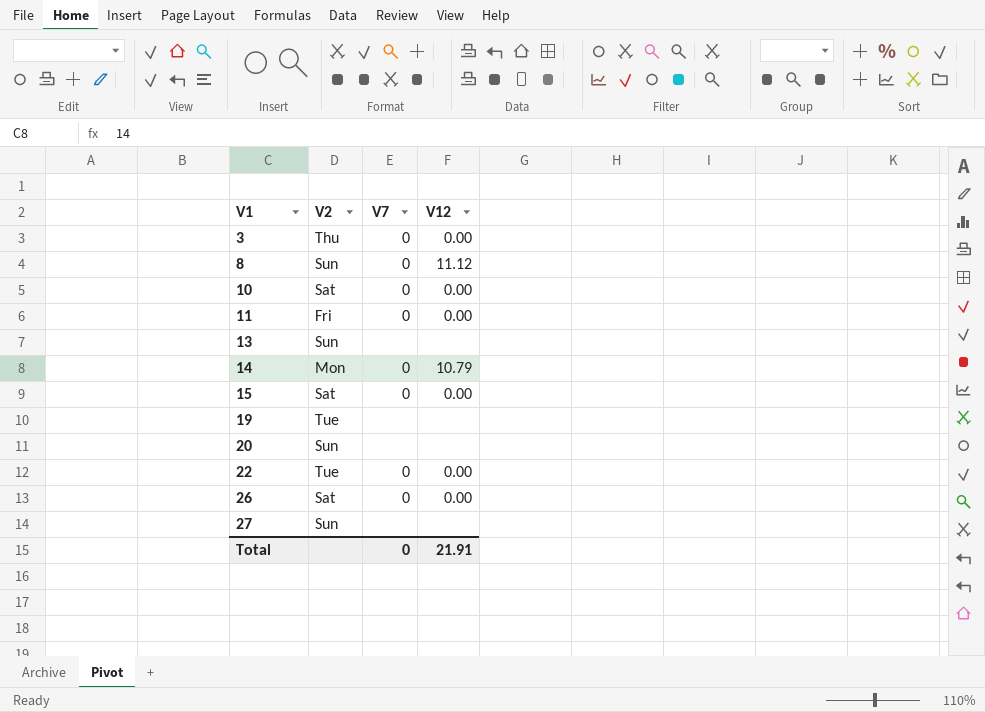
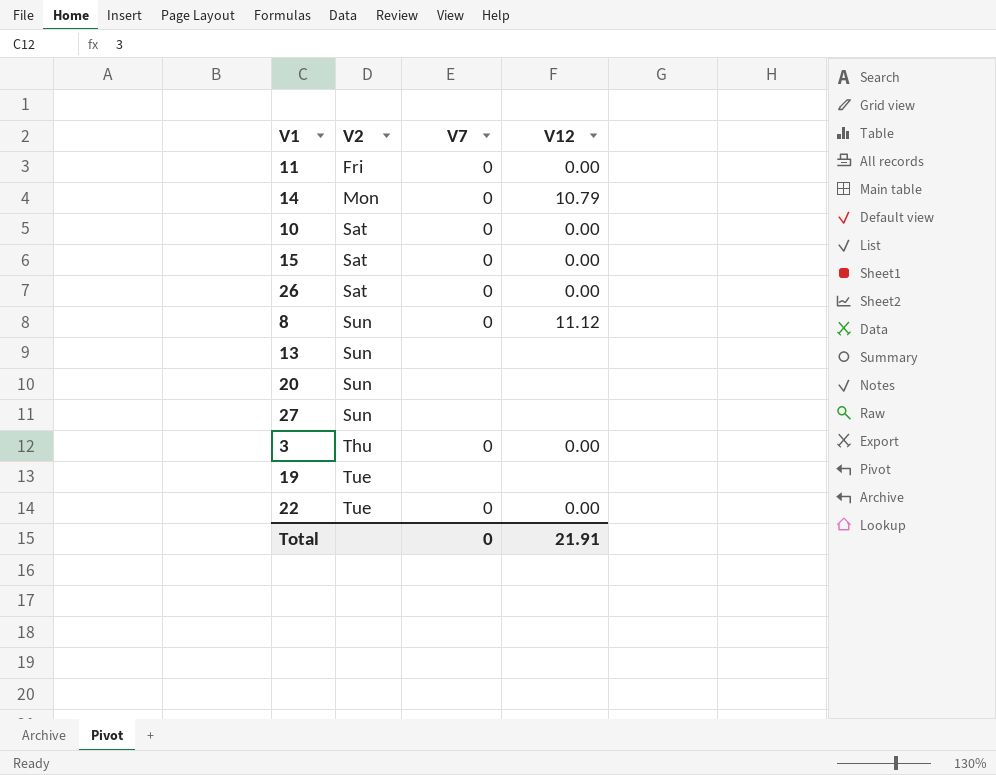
row order: V1 ascending -> V2 ascending

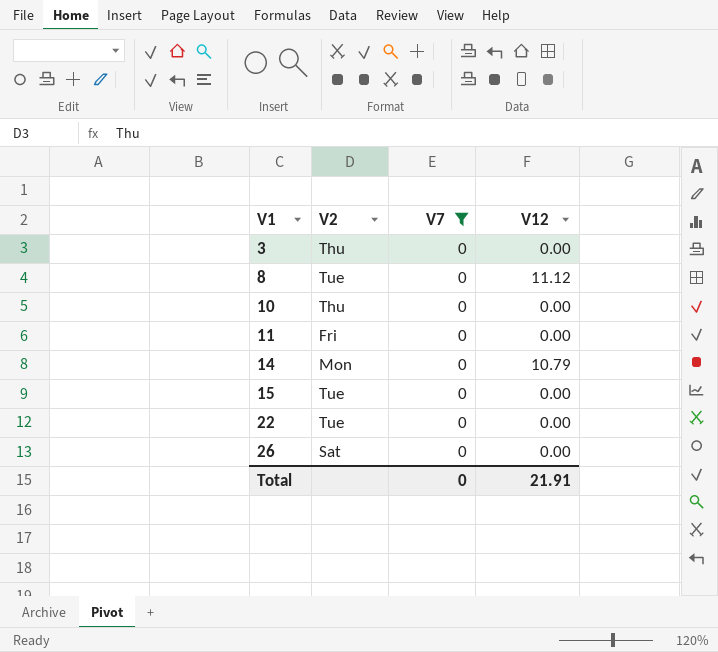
filter: none -> V7 = 0
row order: V2 ascending -> V1 ascending
8 | V2: Sun -> Tue
10 | V2: Sat -> Thu
15 | V2: Sat -> Tue

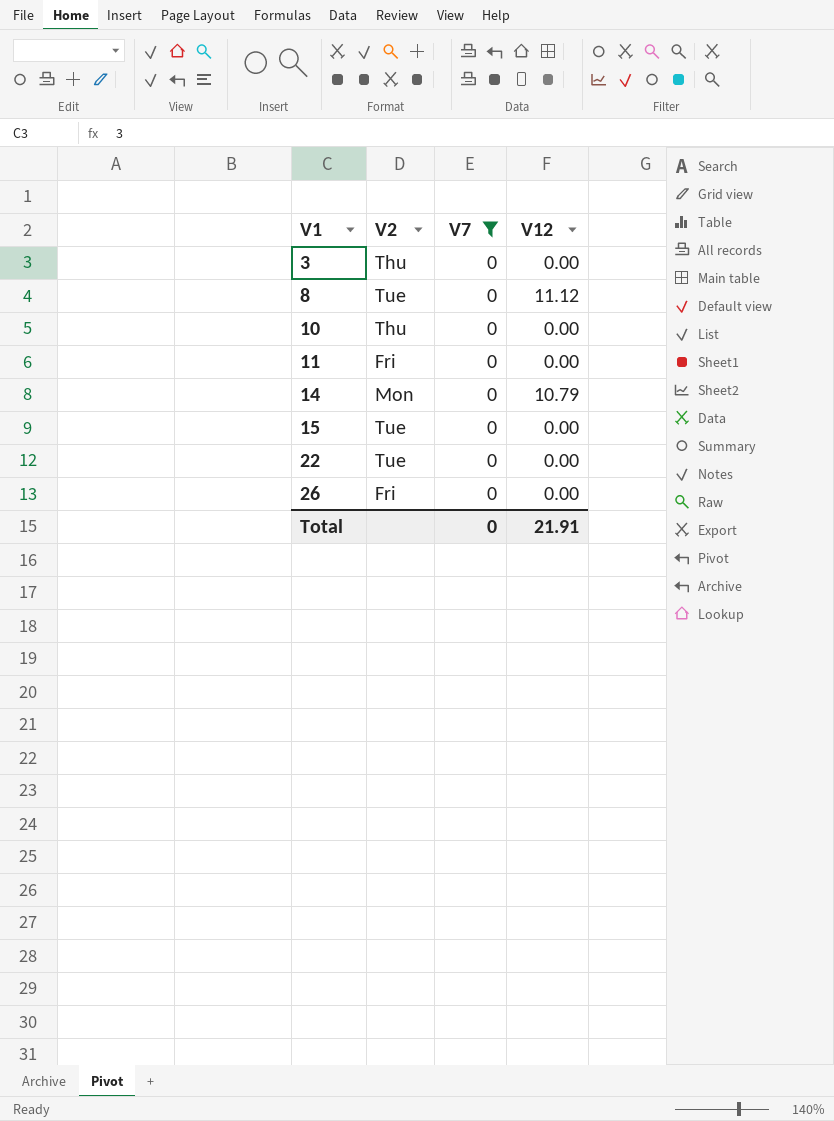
26 | V2: Sat -> Fri

